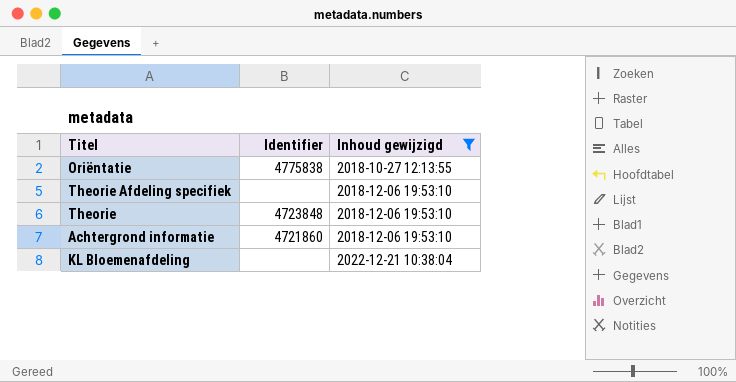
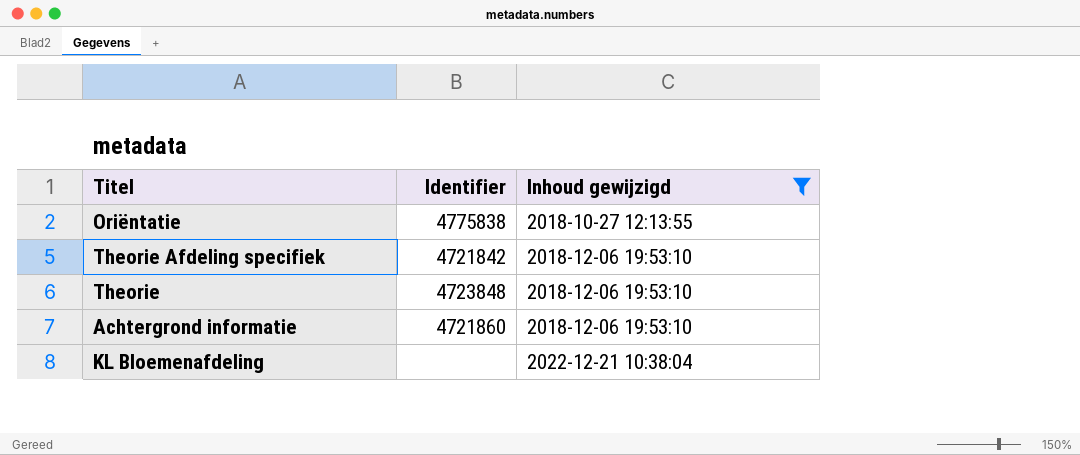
Theorie Afdeling specifiek | Identifier: none -> 4721842

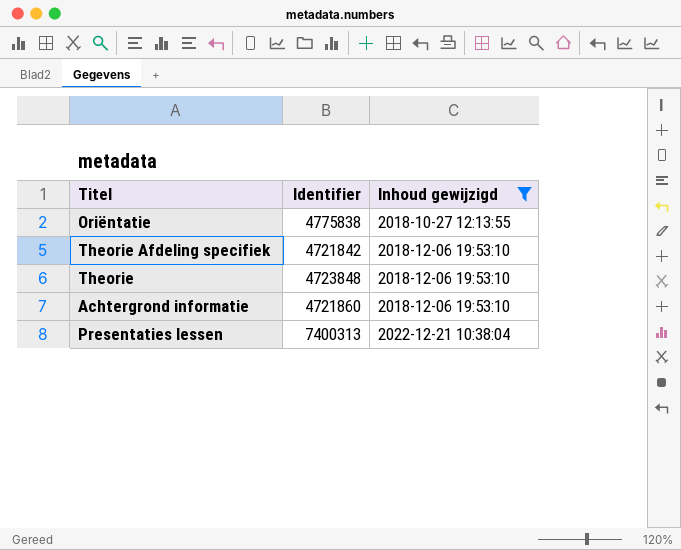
row KL Bloemenafdeling: none | 2022-12-21 10:38:04 -> none
row Presentaties lessen: none -> 7400313 | 2022-12-21 10:38:04

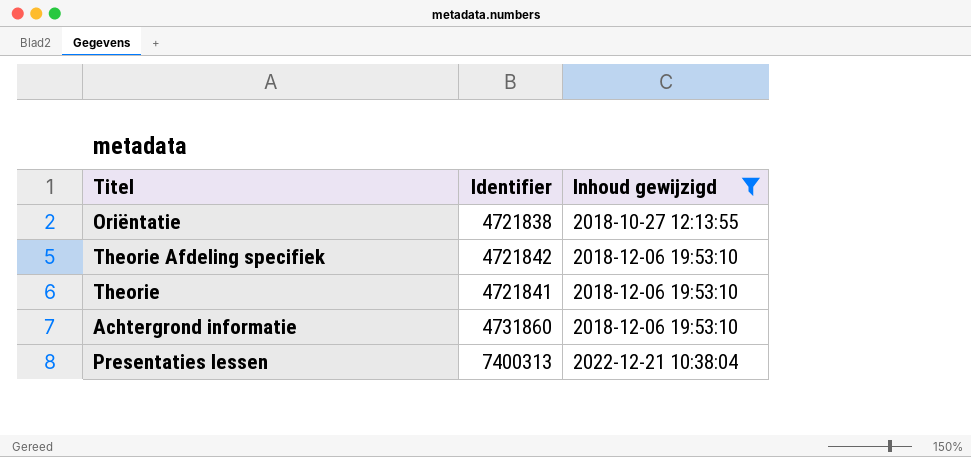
Oriëntatie | Identifier: 4775838 -> 4721838
Theorie | Identifier: 4723848 -> 4721841
Achtergrond informatie | Identifier: 4721860 -> 4731860

